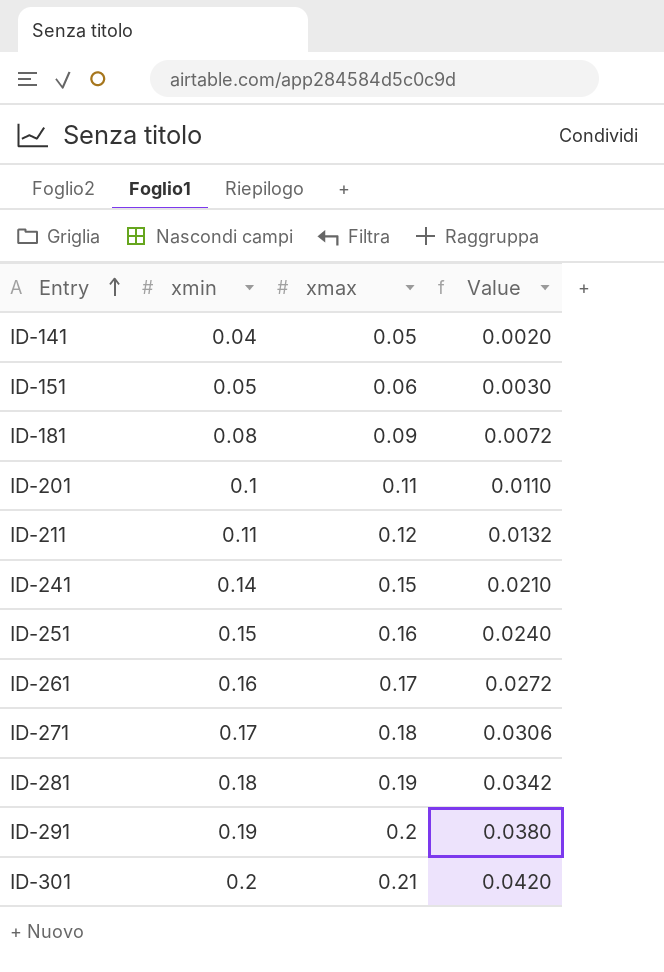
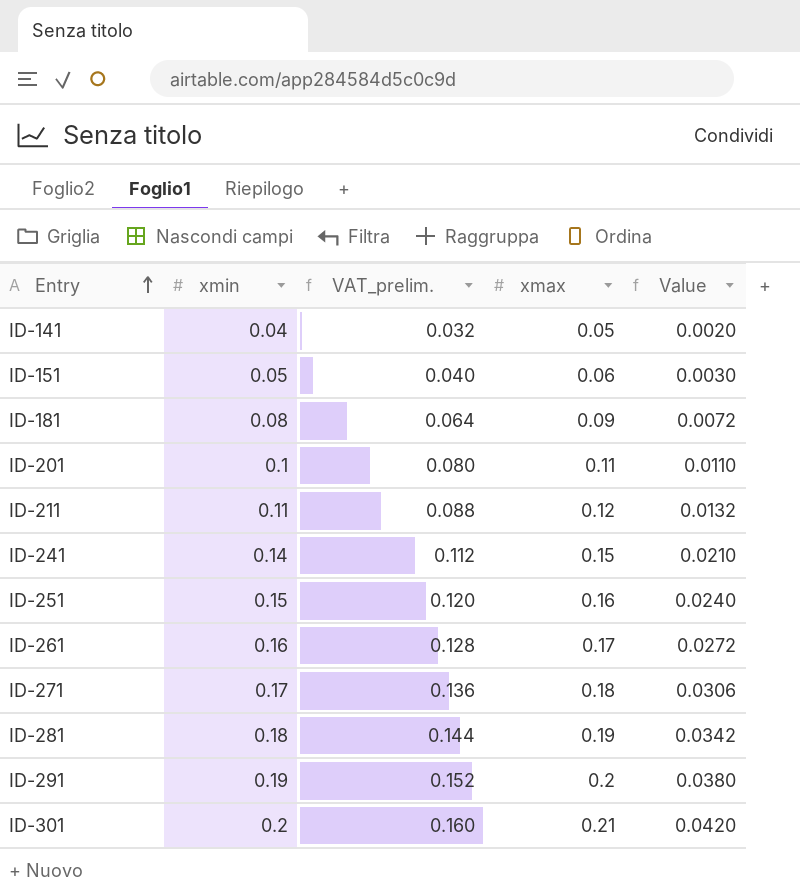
column VAT_prelim. | formula: none -> [xmin] * 0.8

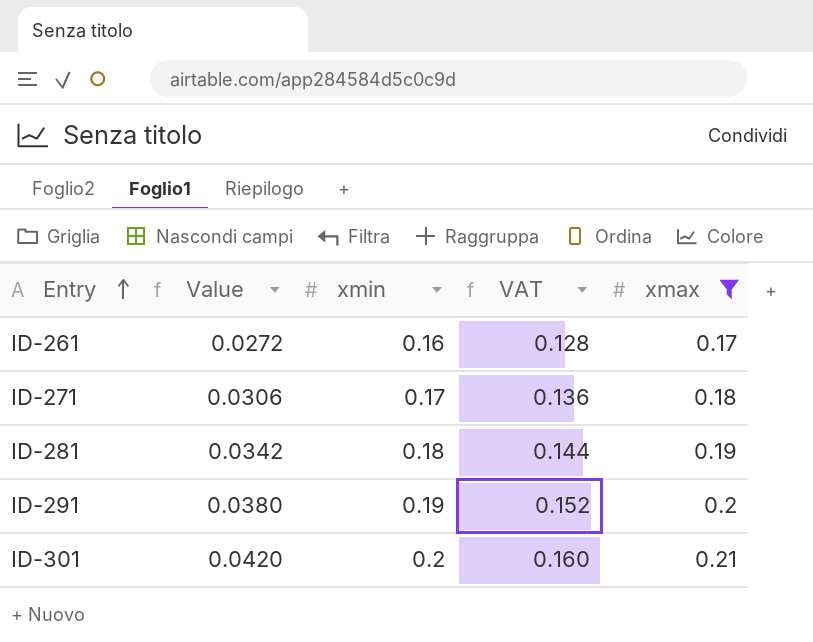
filter: none -> xmax >= 0.17
column Value | position: 5 -> 2
column name: VAT_prelim. -> VAT

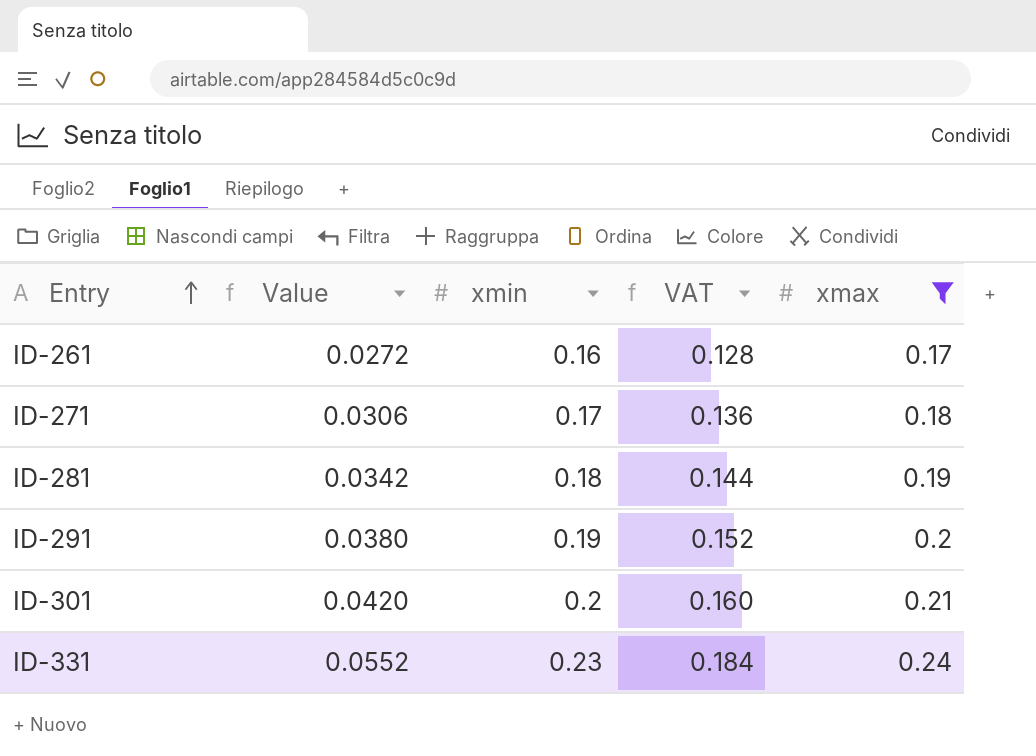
row ID-331: none -> 0.0552 | 0.23 | 0.184 | 0.24

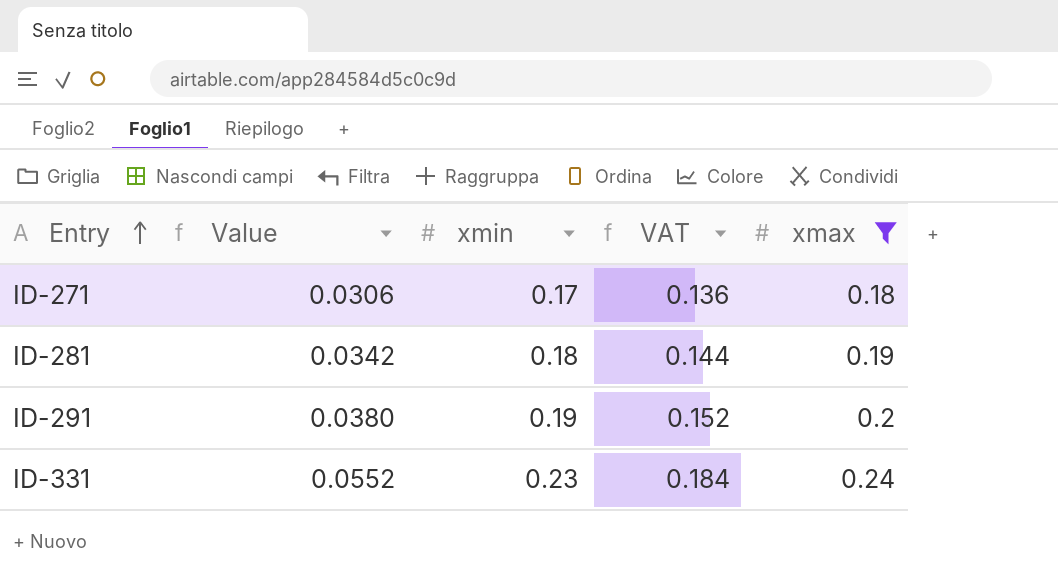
row ID-261: 0.0272 | 0.16 | 0.128 | 0.17 -> none
row ID-301: 0.0420 | 0.2 | 0.160 | 0.21 -> none

